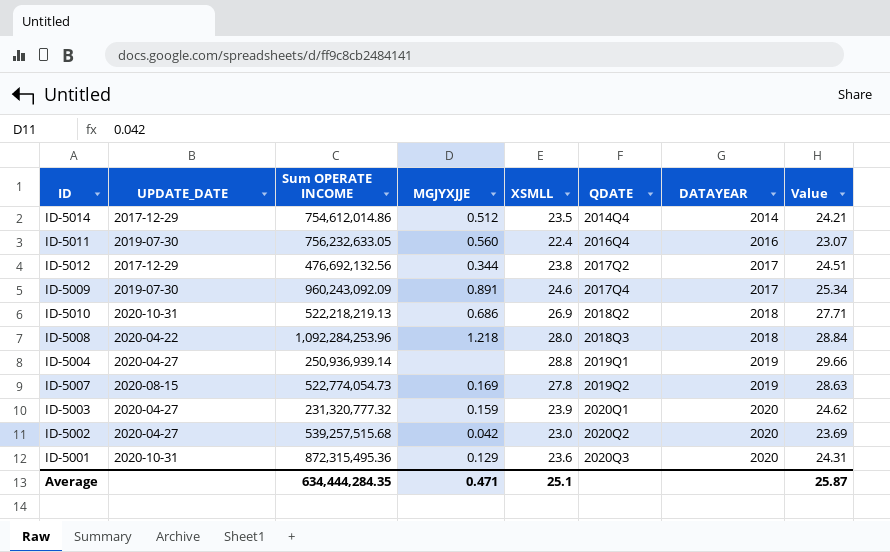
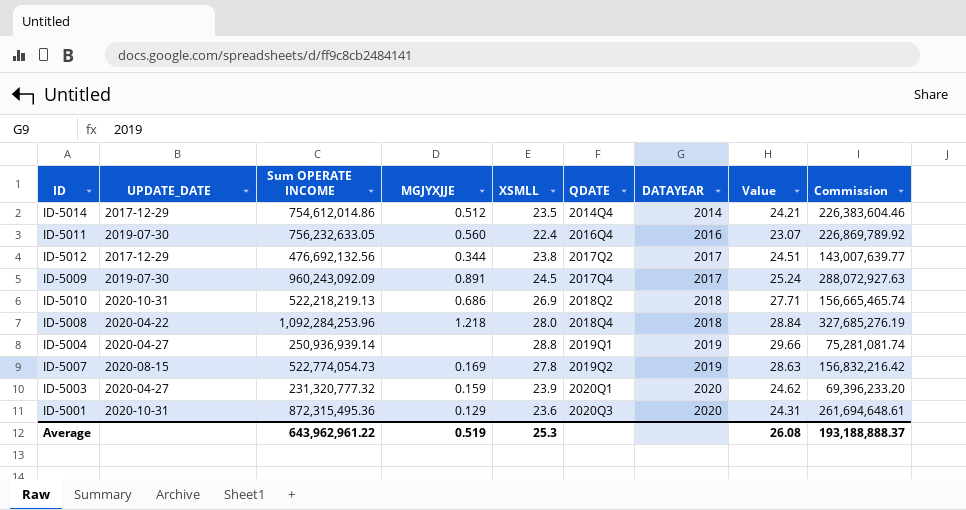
column Commission | formula: none -> [Sum OPERATE INCOME] * 0.3
row ID-5002: 2020-04-27 | 539,257,515.68 | 0.042 | 23.0 | 2020Q2 | 2020 | 23.69 -> none
ID-5009 | XSMLL: 24.6 -> 24.5
ID-5009 | Value: 25.34 -> 25.24
ID-5008 | QDATE: 2018Q3 -> 2018Q4
Average | Sum OPERATE INCOME: 634,444,284.35 -> 643,962,961.22
Average | MGJYXJJE: 0.471 -> 0.519
Average | XSMLL: 25.1 -> 25.3
Average | Value: 25.87 -> 26.08

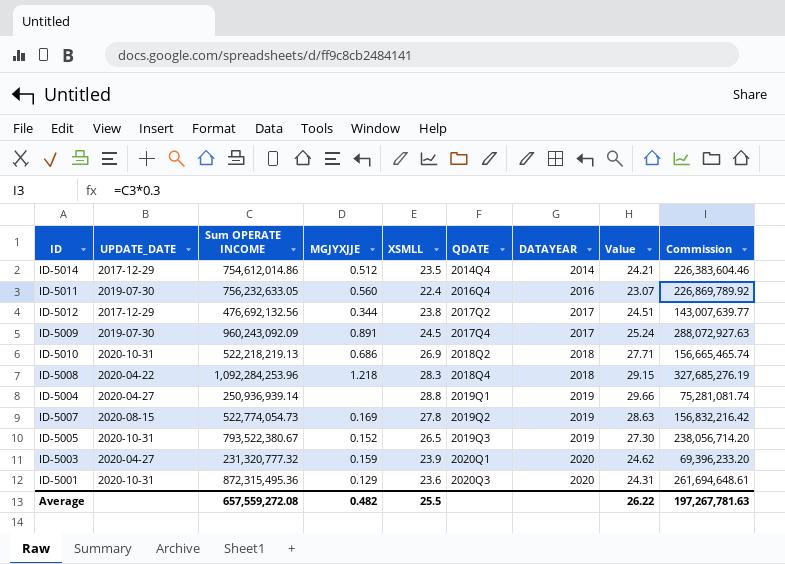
ID-5008 | XSMLL: 28.0 -> 28.3
ID-5008 | Value: 28.84 -> 29.15
row ID-5005: none -> 2020-10-31 | 793,522,380.67 | 0.152 | 26.5 | 2019Q3 | 2019 | 27.30 | 238,056,714.20
Average | Sum OPERATE INCOME: 643,962,961.22 -> 657,559,272.08
Average | MGJYXJJE: 0.519 -> 0.482
Average | XSMLL: 25.3 -> 25.5
Average | Value: 26.08 -> 26.22
Average | Commission: 193,188,888.37 -> 197,267,781.63

